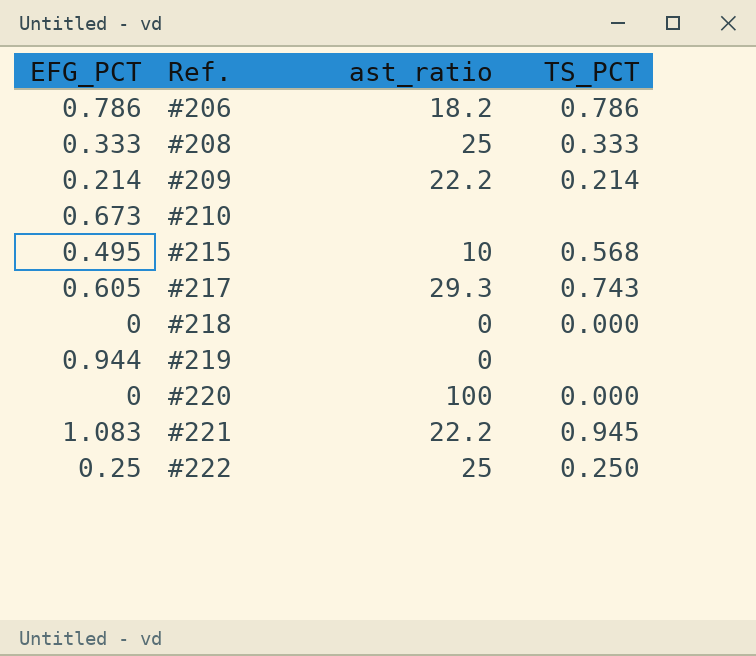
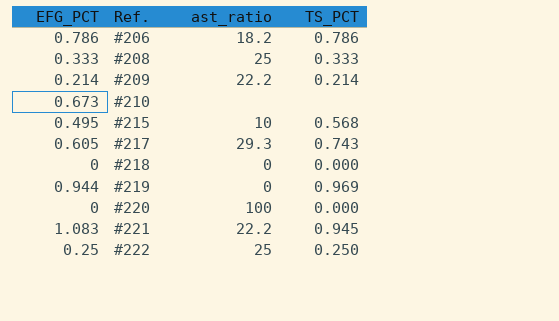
#219 | TS_PCT: none -> 0.969

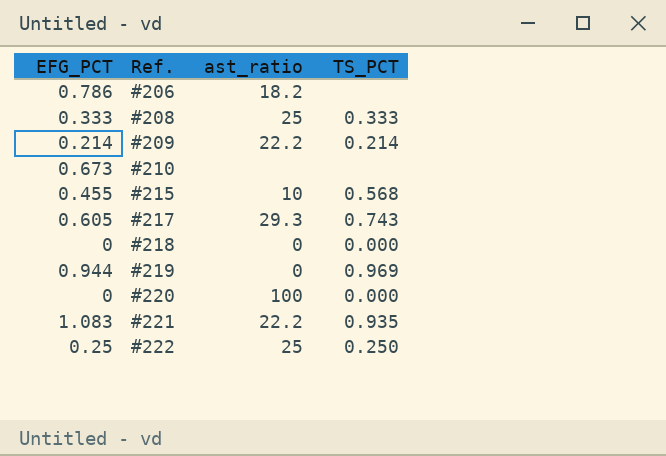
#206 | TS_PCT: 0.786 -> none
#215 | EFG_PCT: 0.495 -> 0.455
#221 | TS_PCT: 0.945 -> 0.935

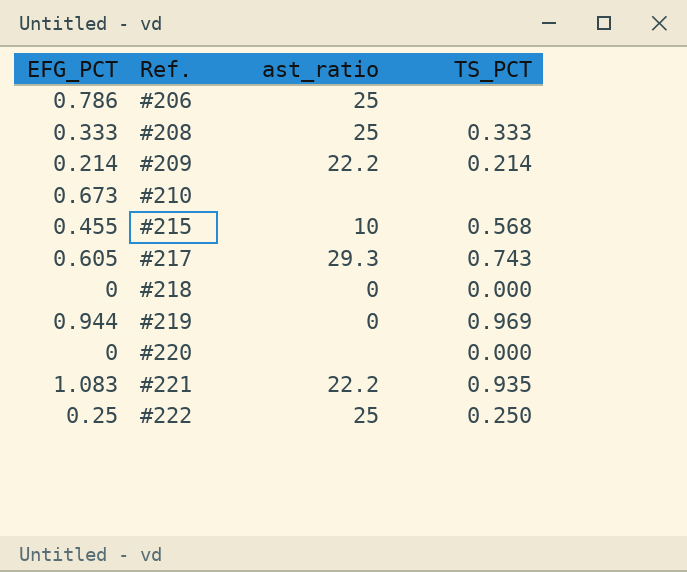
#206 | ast_ratio: 18.2 -> 25
#220 | ast_ratio: 100 -> none

